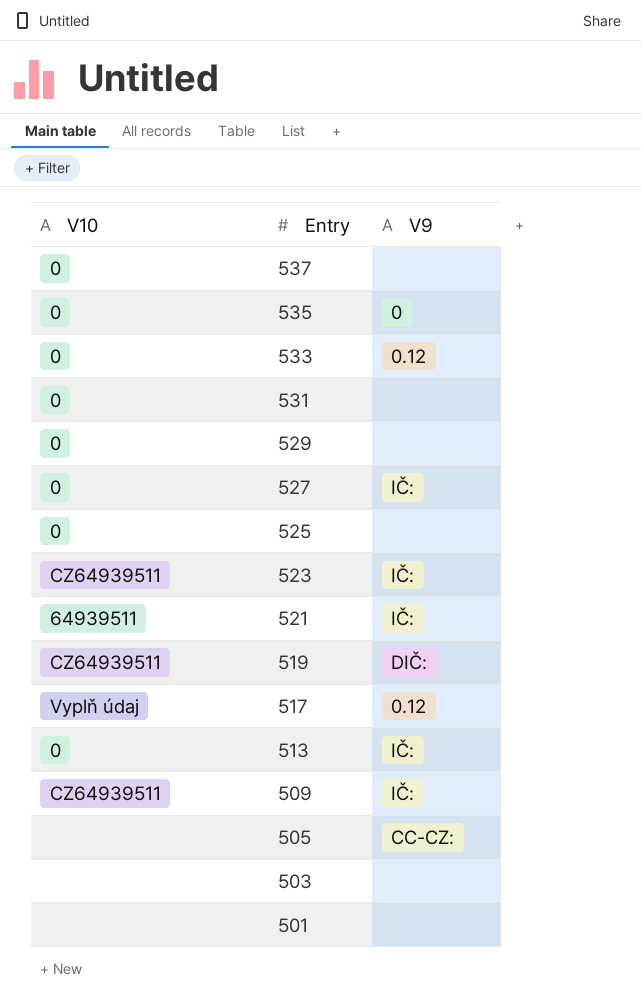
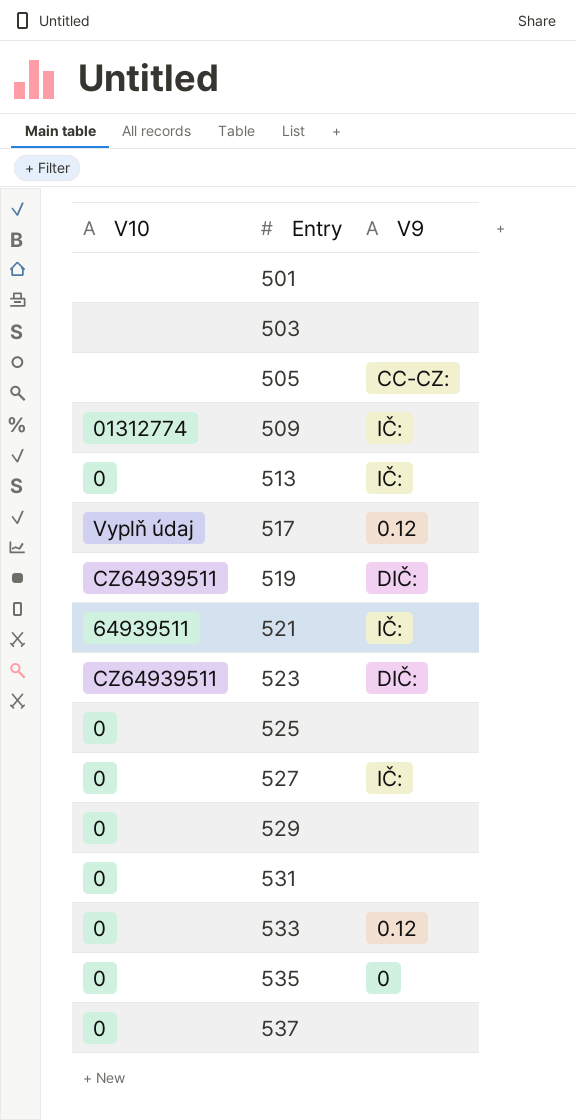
row order: Entry descending -> Entry ascending
509 | V10: CZ64939511 -> 01312774
523 | V9: IČ: -> DIČ:

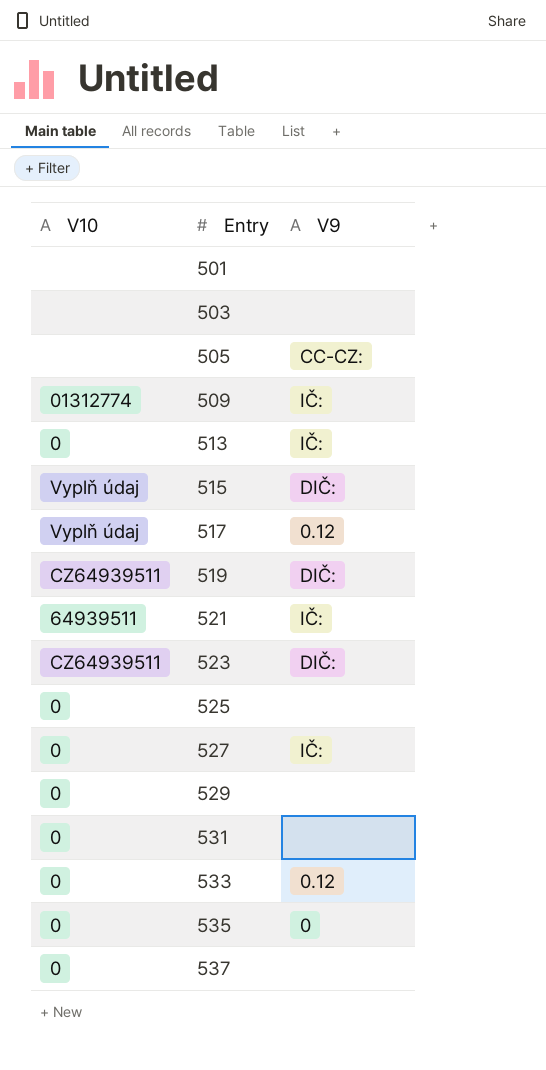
row 515: none -> Vyplň údaj | DIČ:

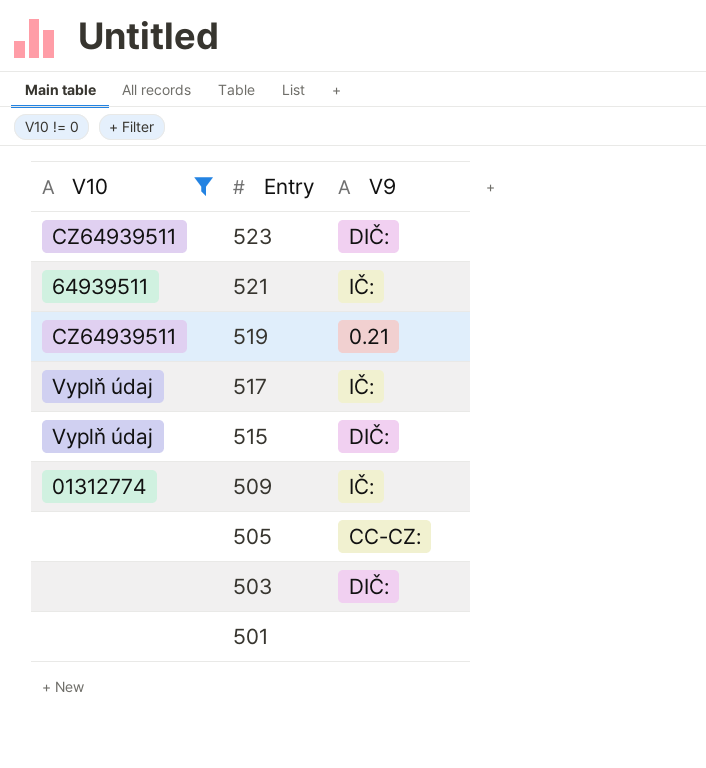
filter: none -> V10 != 0
row order: Entry ascending -> Entry descending
519 | V9: DIČ: -> 0.21
517 | V9: 0.12 -> IČ:
503 | V9: none -> DIČ:

